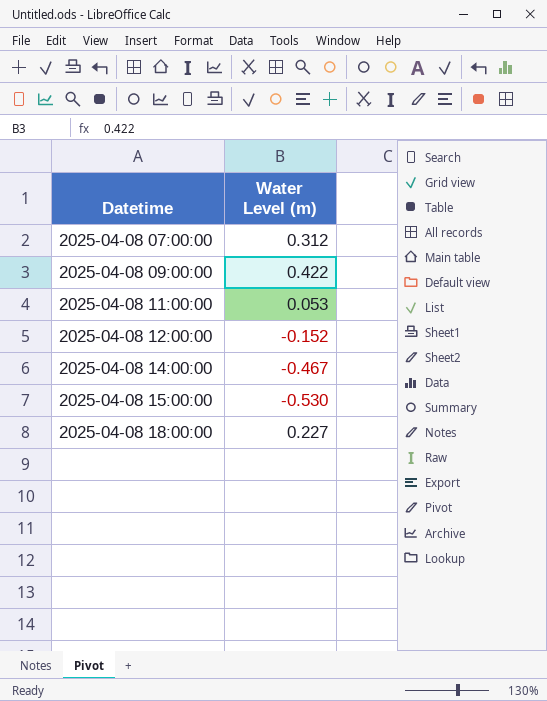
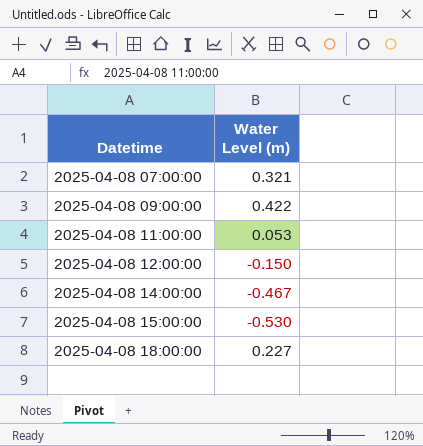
2025-04-08 07:00:00 | Water Level (m): 0.312 -> 0.321
2025-04-08 12:00:00 | Water Level (m): -0.152 -> -0.150

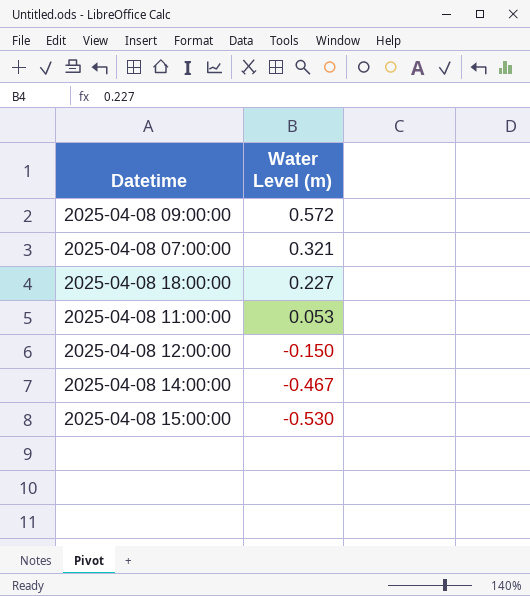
row order: Datetime ascending -> Water Level (m) descending
2025-04-08 09:00:00 | Water Level (m): 0.422 -> 0.572

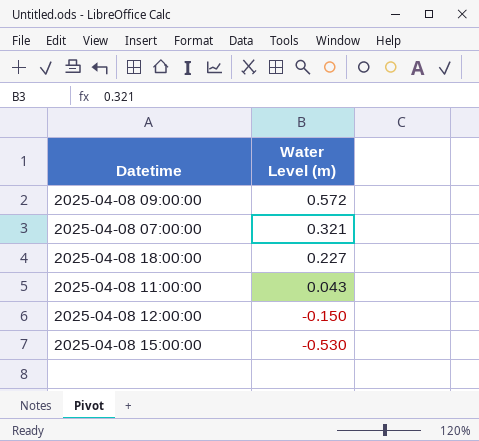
row 2025-04-08 14:00:00: -0.467 -> none
2025-04-08 11:00:00 | Water Level (m): 0.053 -> 0.043

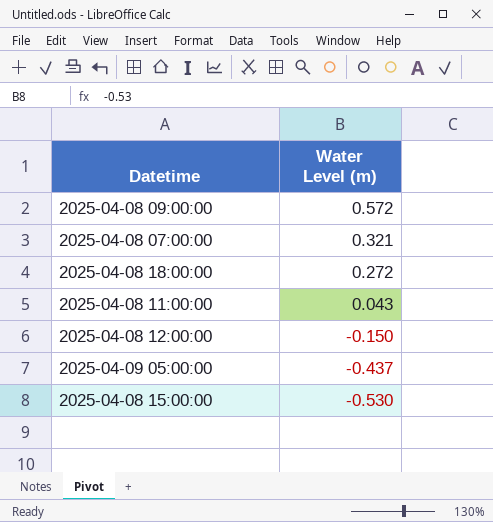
2025-04-08 18:00:00 | Water Level (m): 0.227 -> 0.272
row 2025-04-09 05:00:00: none -> -0.437

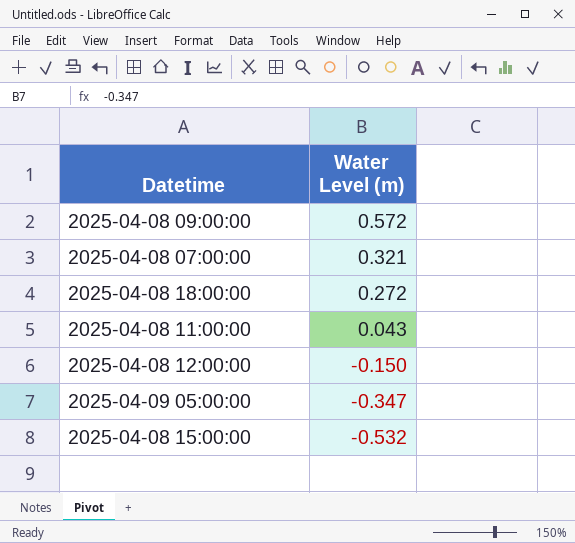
2025-04-09 05:00:00 | Water Level (m): -0.437 -> -0.347
2025-04-08 15:00:00 | Water Level (m): -0.530 -> -0.532

